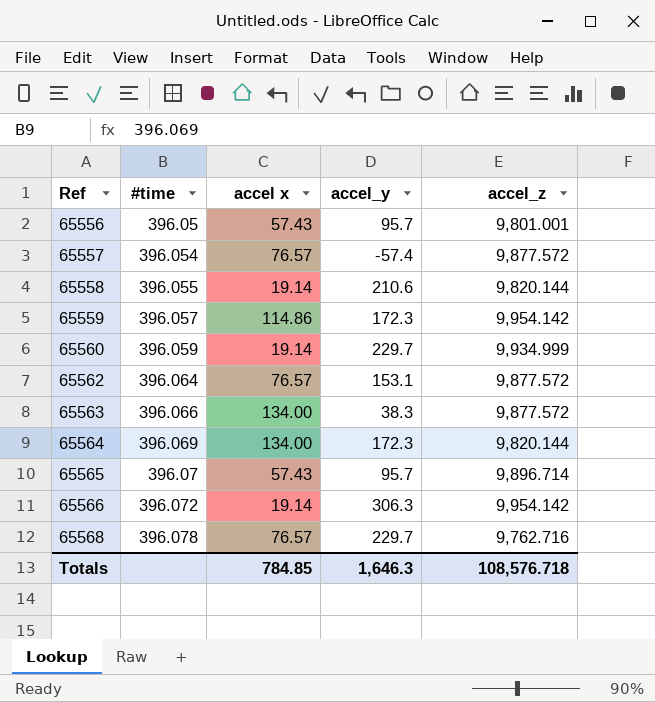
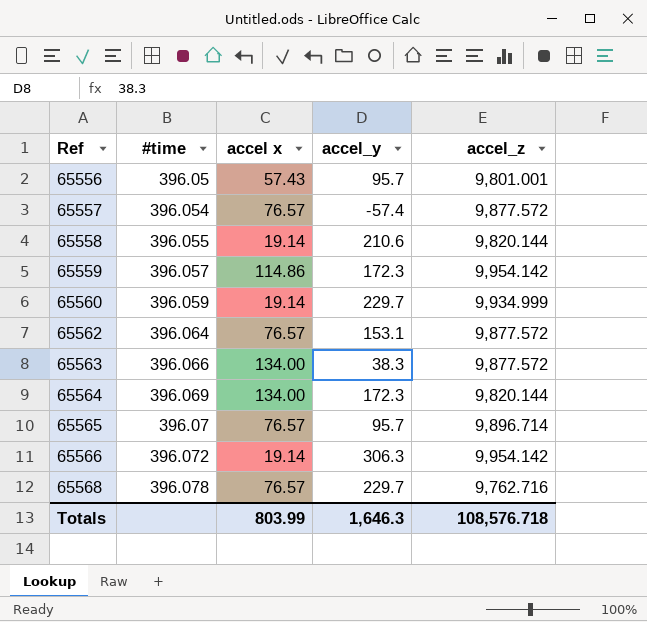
65565 | accel x: 57.43 -> 76.57
Totals | accel x: 784.85 -> 803.99

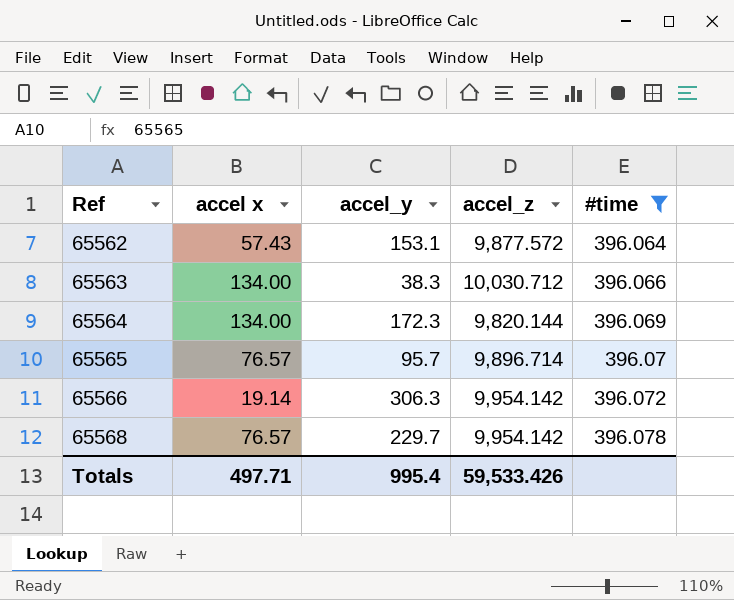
filter: none -> #time >= 396.064
column #time | position: 2 -> 5
65562 | accel x: 76.57 -> 57.43
65563 | accel_z: 9,877.572 -> 10,030.712
65568 | accel_z: 9,762.716 -> 9,954.142
Totals | accel x: 803.99 -> 497.71
Totals | accel_y: 1,646.3 -> 995.4
Totals | accel_z: 108,576.718 -> 59,533.426

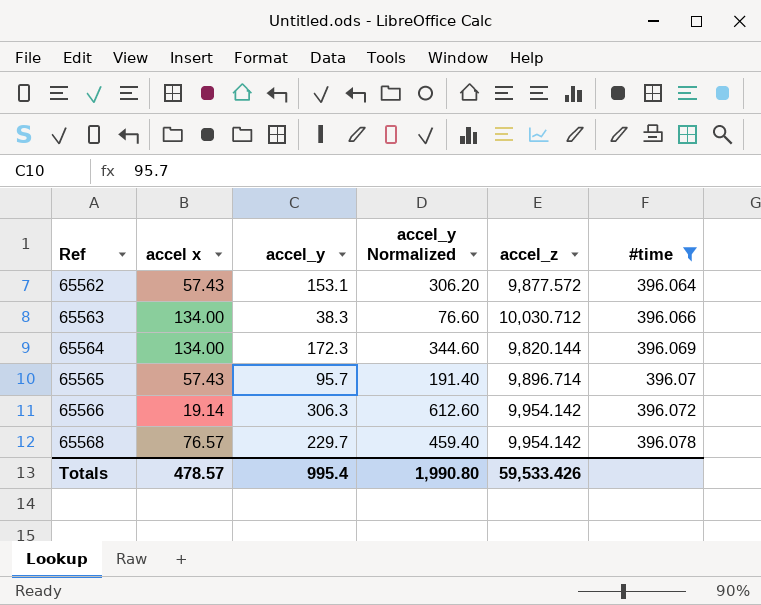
column accel_y Normalized | formula: none -> [accel_y] * 2
65565 | accel x: 76.57 -> 57.43
Totals | accel x: 497.71 -> 478.57

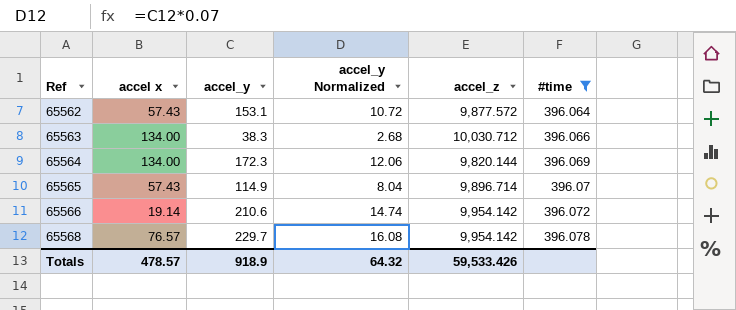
column accel_y Normalized | formula: [accel_y] * 2 -> [accel_y] * 0.07
65565 | accel_y: 95.7 -> 114.9
65566 | accel_y: 306.3 -> 210.6
Totals | accel_y: 995.4 -> 918.9
Totals | accel_y Normalized: 1,990.80 -> 64.32

